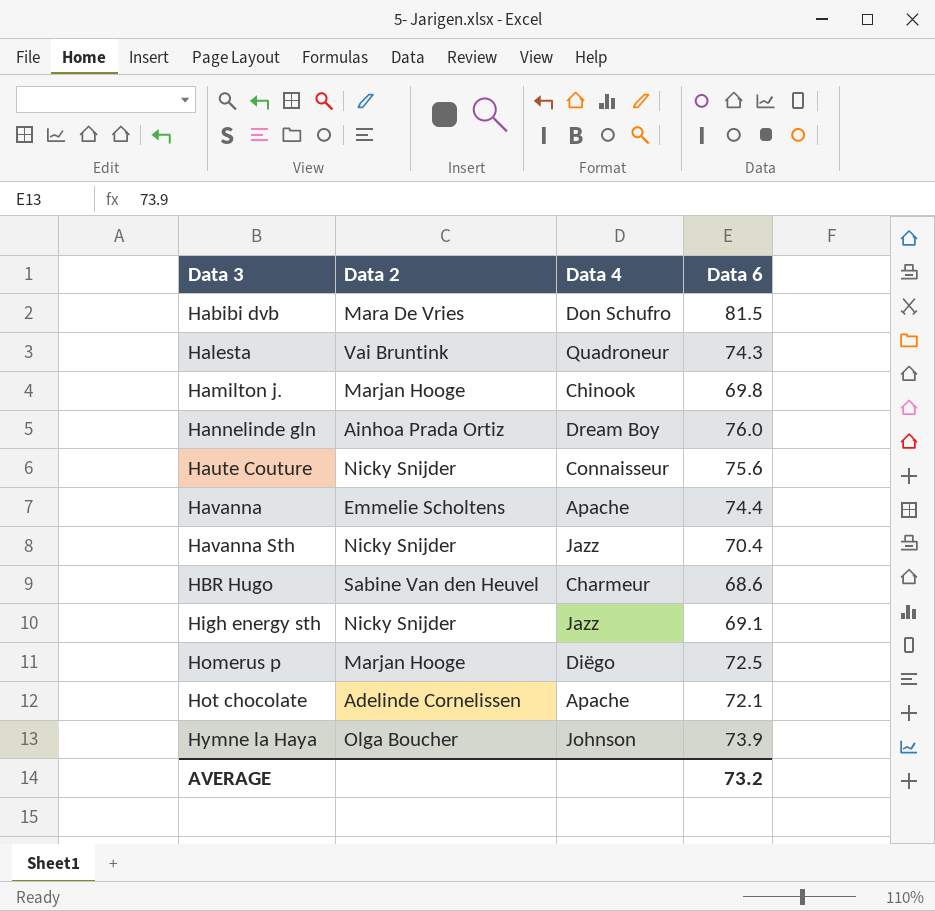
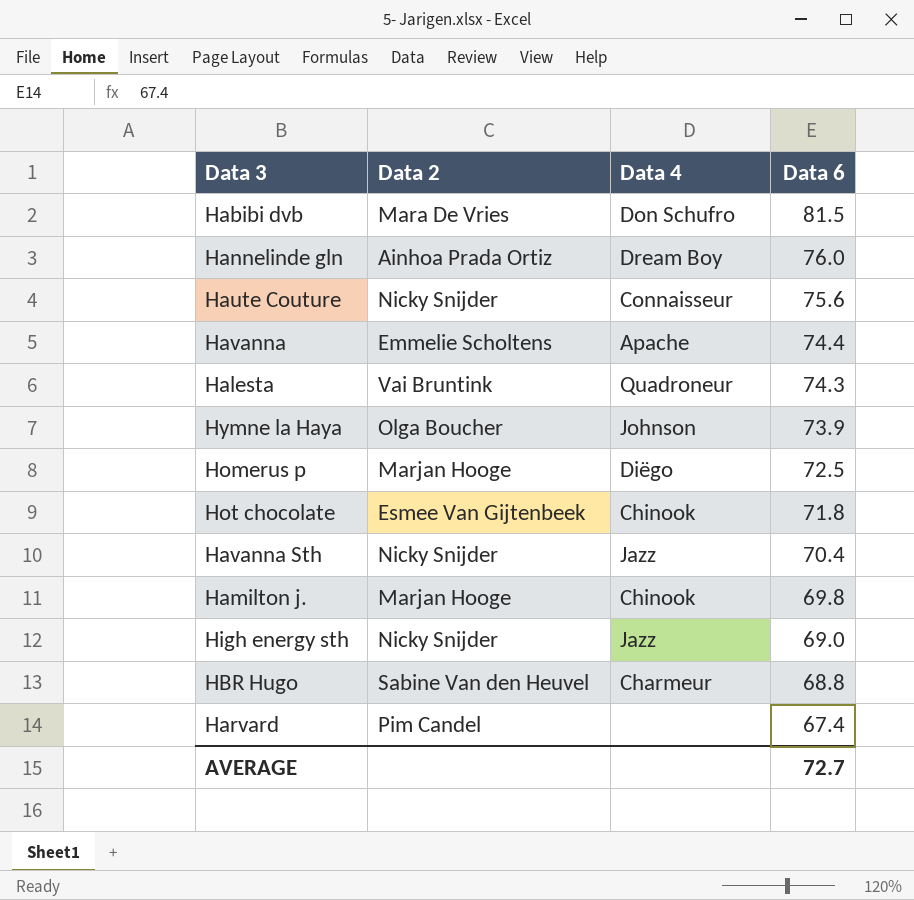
row order: Data 3 ascending -> Data 6 descending
Hot chocolate | Data 2: Adelinde Cornelissen -> Esmee Van Gijtenbeek
Hot chocolate | Data 4: Apache -> Chinook
Hot chocolate | Data 6: 72.1 -> 71.8
High energy sth | Data 6: 69.1 -> 69.0
HBR Hugo | Data 6: 68.6 -> 68.8
row Harvard: none -> Pim Candel | none | 67.4
AVERAGE | Data 6: 73.2 -> 72.7

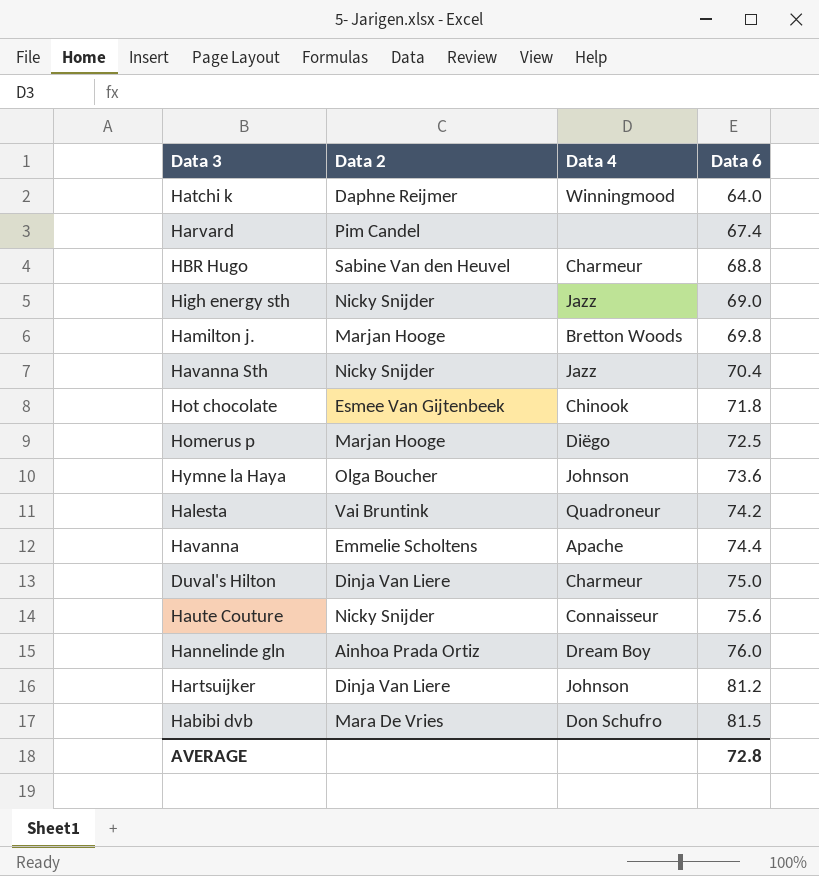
row order: Data 6 descending -> Data 6 ascending
row Hatchi k: none -> Daphne Reijmer | Winningmood | 64.0
Hamilton j. | Data 4: Chinook -> Bretton Woods
Hymne la Haya | Data 6: 73.9 -> 73.6
Halesta | Data 6: 74.3 -> 74.2
row Duval's Hilton: none -> Dinja Van Liere | Charmeur | 75.0
row Hartsuijker: none -> Dinja Van Liere | Johnson | 81.2
AVERAGE | Data 6: 72.7 -> 72.8

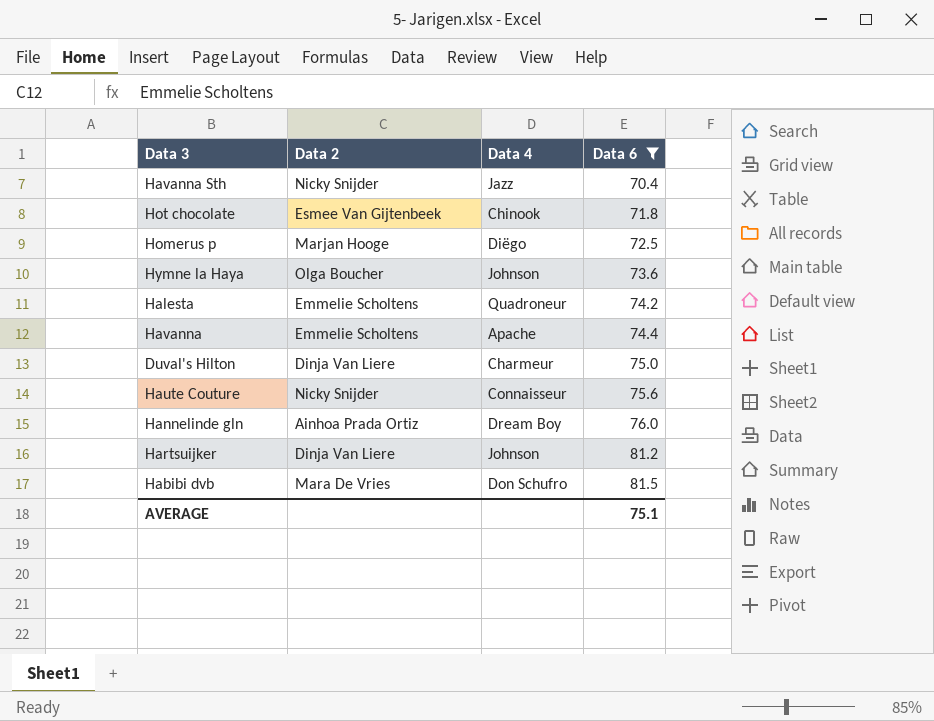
filter: none -> Data 6 >= 70.4
Halesta | Data 2: Vai Bruntink -> Emmelie Scholtens
AVERAGE | Data 6: 72.8 -> 75.1

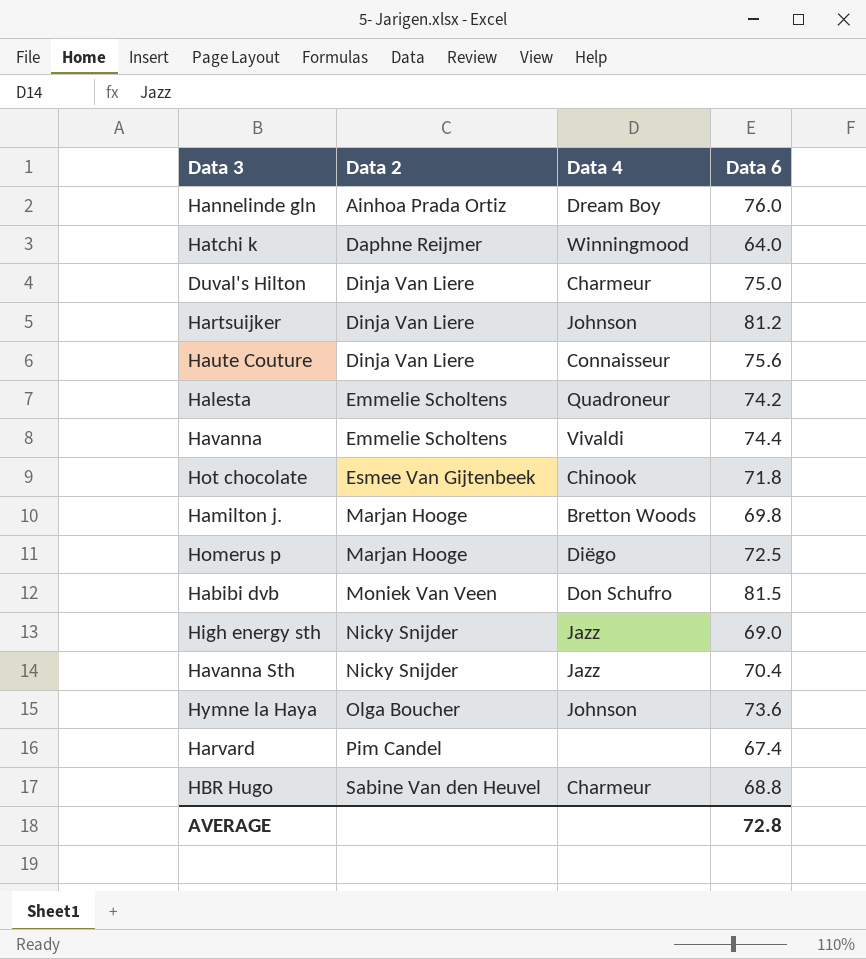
filter: Data 6 >= 70.4 -> none
row order: Data 6 ascending -> Data 2 ascending
Haute Couture | Data 2: Nicky Snijder -> Dinja Van Liere
Havanna | Data 4: Apache -> Vivaldi
Habibi dvb | Data 2: Mara De Vries -> Moniek Van Veen
AVERAGE | Data 6: 75.1 -> 72.8

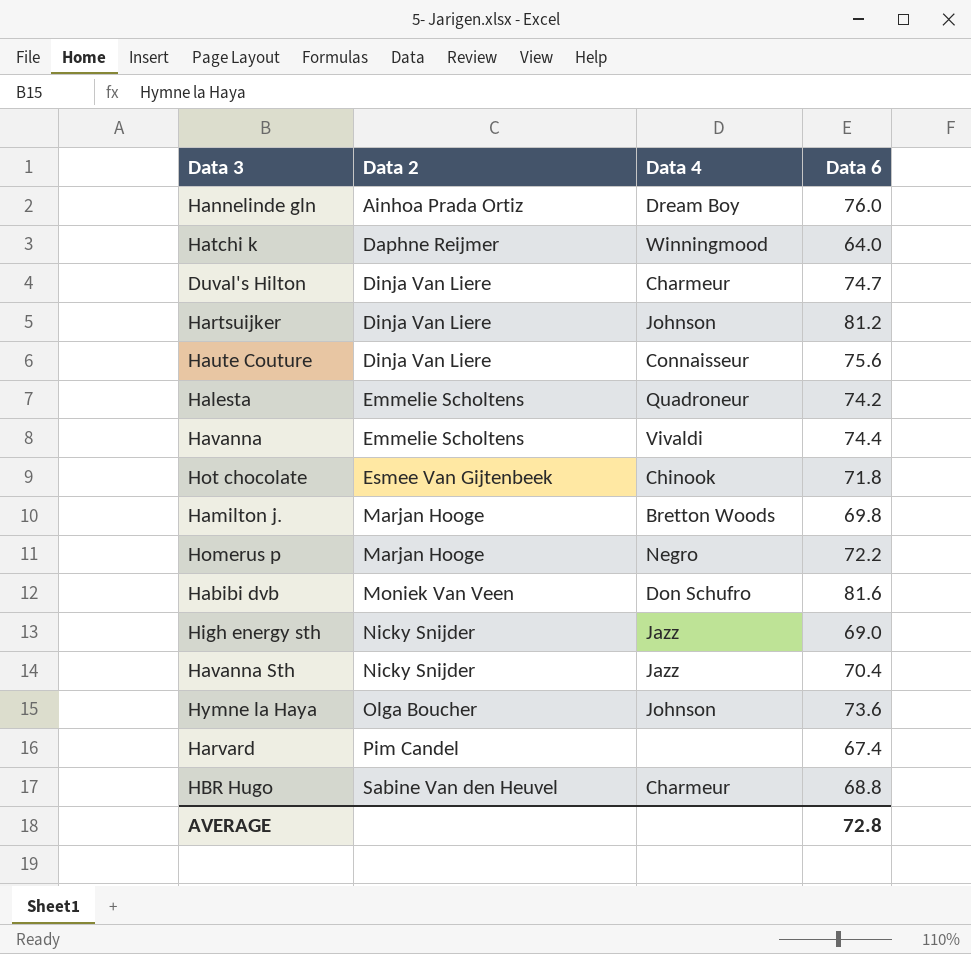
Duval's Hilton | Data 6: 75.0 -> 74.7
Homerus p | Data 4: Diëgo -> Negro
Homerus p | Data 6: 72.5 -> 72.2
Habibi dvb | Data 6: 81.5 -> 81.6

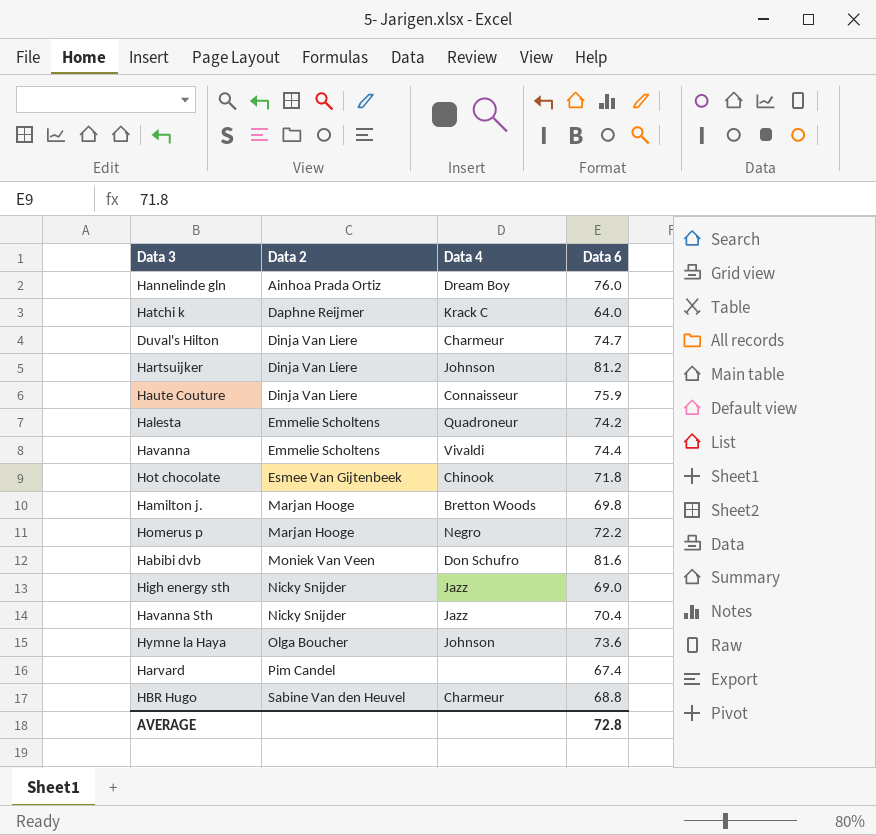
Hatchi k | Data 4: Winningmood -> Krack C
Haute Couture | Data 6: 75.6 -> 75.9

